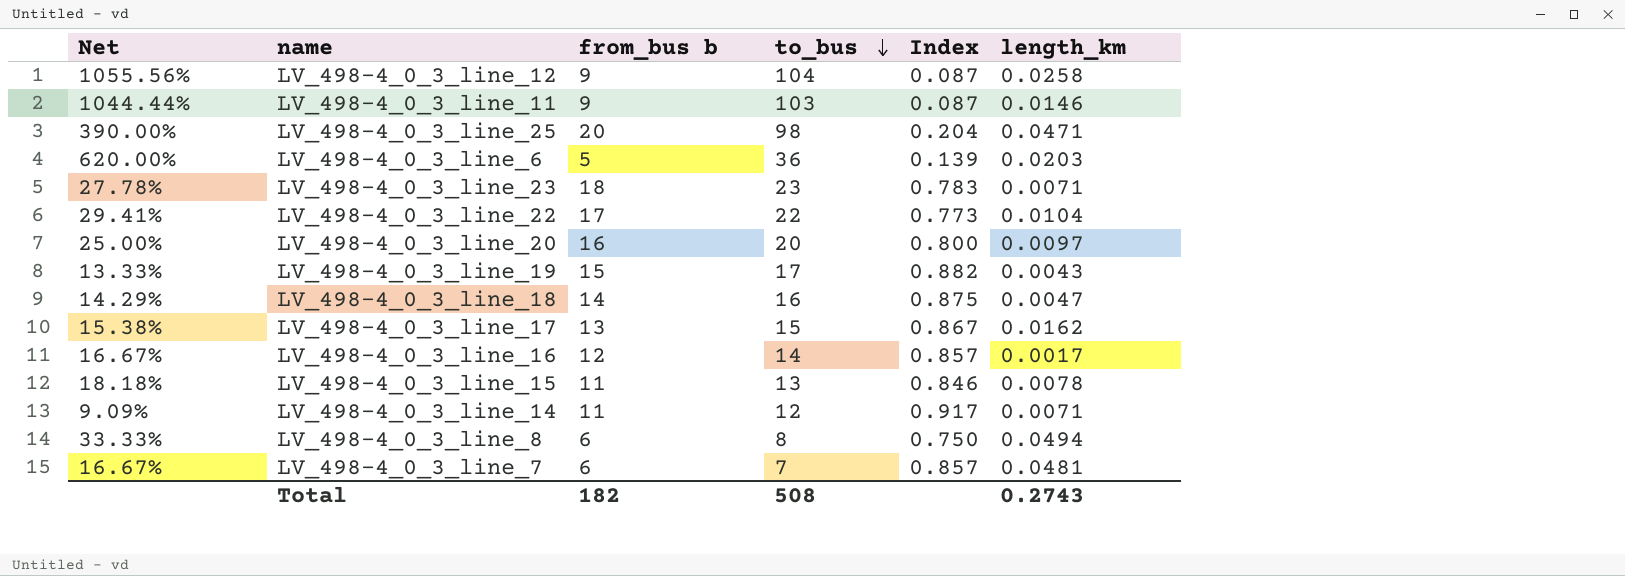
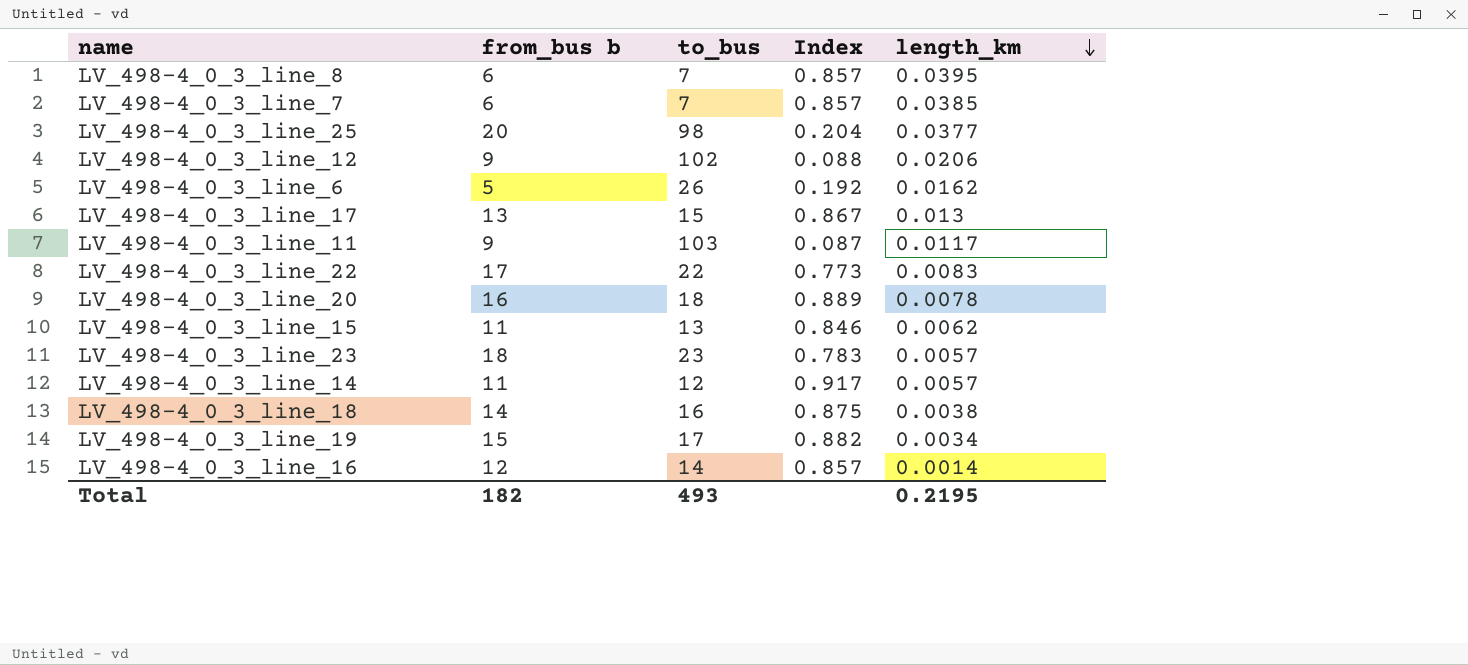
row order: to_bus descending -> length_km descending
column Net | formula: ([to_bus] - [from_bus b]) / [from_bus b] -> none
LV_498-4_0_3_line_8 | to_bus: 8 -> 7
LV_498-4_0_3_line_8 | Index: 0.750 -> 0.857
LV_498-4_0_3_line_8 | length_km: 0.0494 -> 0.0395
LV_498-4_0_3_line_7 | length_km: 0.0481 -> 0.0385
LV_498-4_0_3_line_25 | length_km: 0.0471 -> 0.0377
LV_498-4_0_3_line_12 | to_bus: 104 -> 102
LV_498-4_0_3_line_12 | Index: 0.087 -> 0.088
LV_498-4_0_3_line_12 | length_km: 0.0258 -> 0.0206
LV_498-4_0_3_line_6 | to_bus: 36 -> 26
LV_498-4_0_3_line_6 | Index: 0.139 -> 0.192
LV_498-4_0_3_line_6 | length_km: 0.0203 -> 0.0162
LV_498-4_0_3_line_17 | length_km: 0.0162 -> 0.013
LV_498-4_0_3_line_11 | length_km: 0.0146 -> 0.0117
LV_498-4_0_3_line_22 | length_km: 0.0104 -> 0.0083
LV_498-4_0_3_line_20 | to_bus: 20 -> 18
LV_498-4_0_3_line_20 | Index: 0.800 -> 0.889
LV_498-4_0_3_line_20 | length_km: 0.0097 -> 0.0078
LV_498-4_0_3_line_15 | length_km: 0.0078 -> 0.0062
LV_498-4_0_3_line_23 | length_km: 0.0071 -> 0.0057
LV_498-4_0_3_line_14 | length_km: 0.0071 -> 0.0057
LV_498-4_0_3_line_18 | length_km: 0.0047 -> 0.0038
LV_498-4_0_3_line_19 | length_km: 0.0043 -> 0.0034
LV_498-4_0_3_line_16 | length_km: 0.0017 -> 0.0014
Total | to_bus: 508 -> 493
Total | length_km: 0.2743 -> 0.2195

